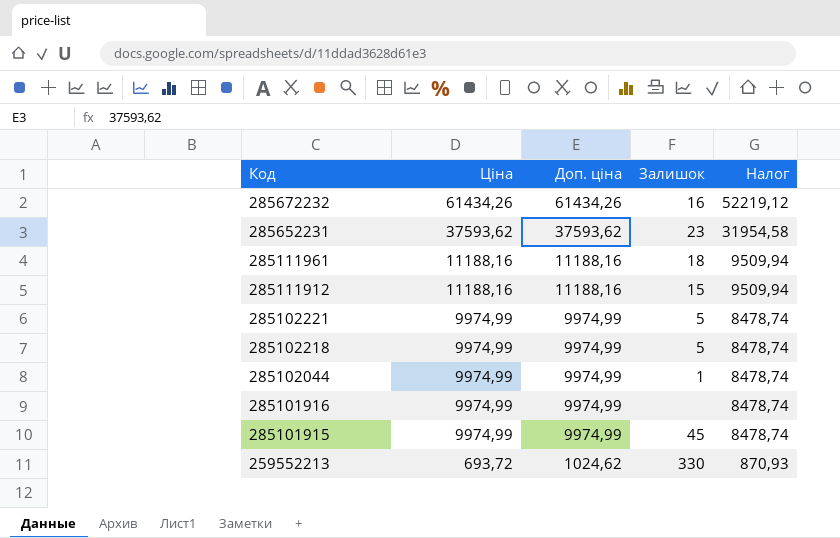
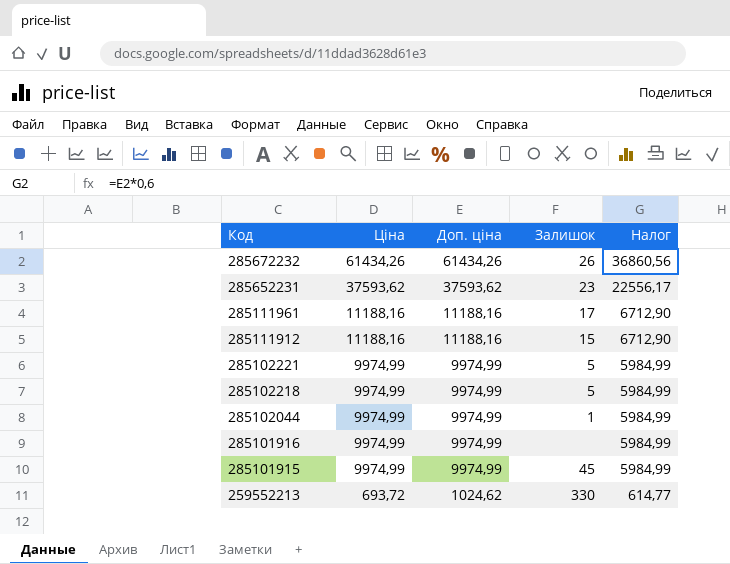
column Налог | formula: [Доп. ціна] * 0,85 -> [Доп. ціна] * 0,6
285672232 | Залишок: 16 -> 26
285111961 | Залишок: 18 -> 17

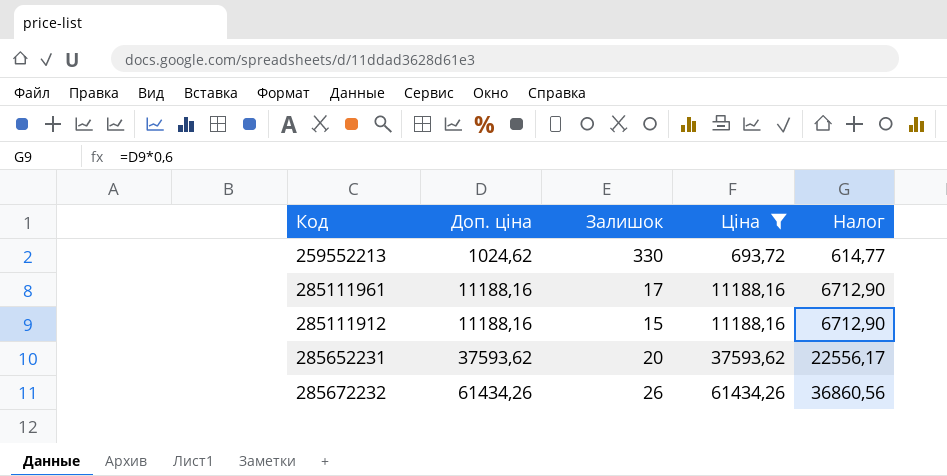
filter: none -> Ціна != 9974,99
row order: Код descending -> Доп. ціна ascending
column Ціна | position: 2 -> 4
285652231 | Залишок: 23 -> 20

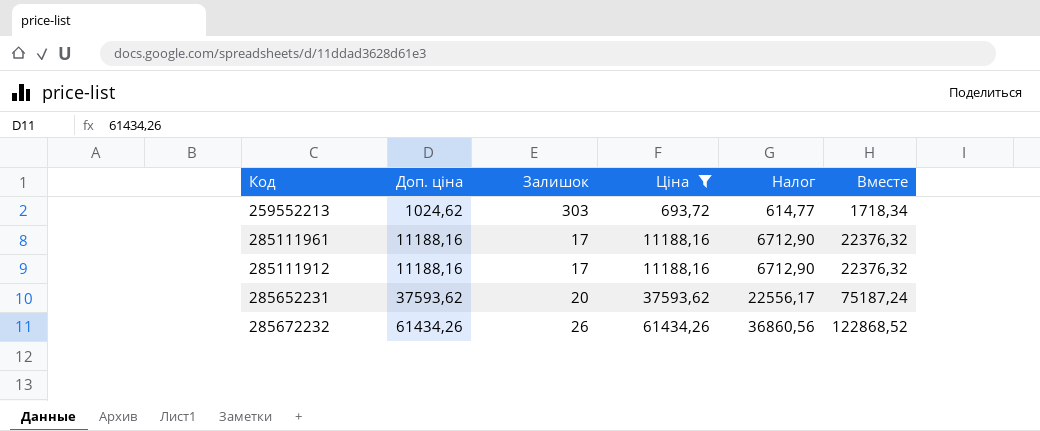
column Вместе | formula: none -> [Доп. ціна] + [Ціна]
259552213 | Залишок: 330 -> 303
285111912 | Залишок: 15 -> 17

